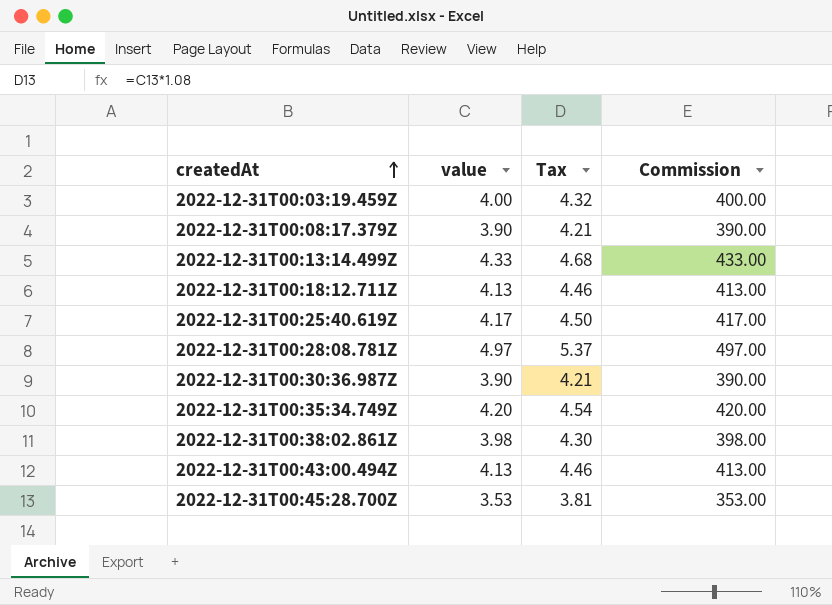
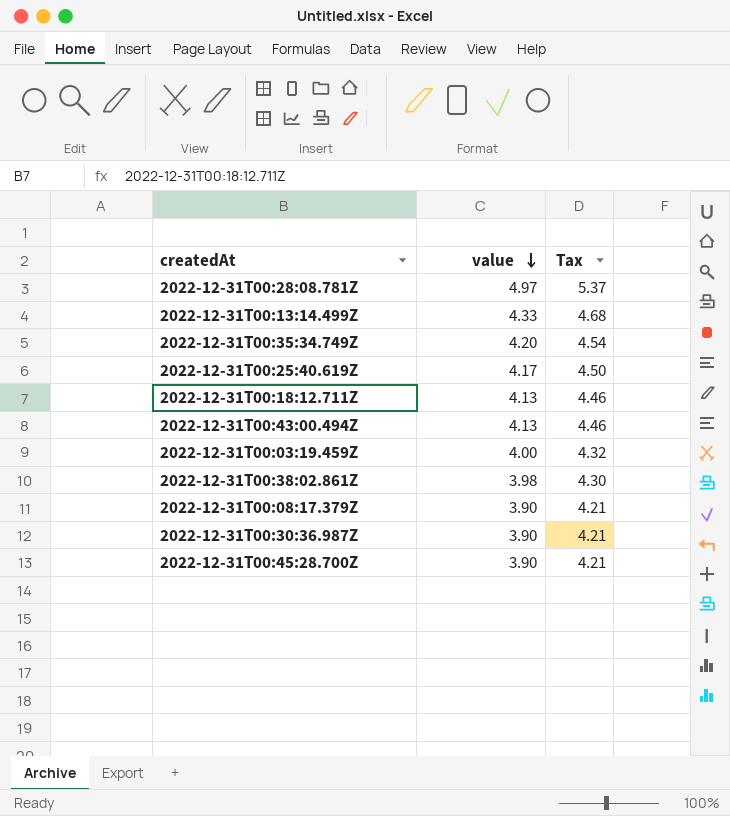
row order: createdAt ascending -> value descending
column Commission | formula: [value] * 100 -> none
2022-12-31T00:45:28.700Z | value: 3.53 -> 3.90
2022-12-31T00:45:28.700Z | Tax: 3.81 -> 4.21

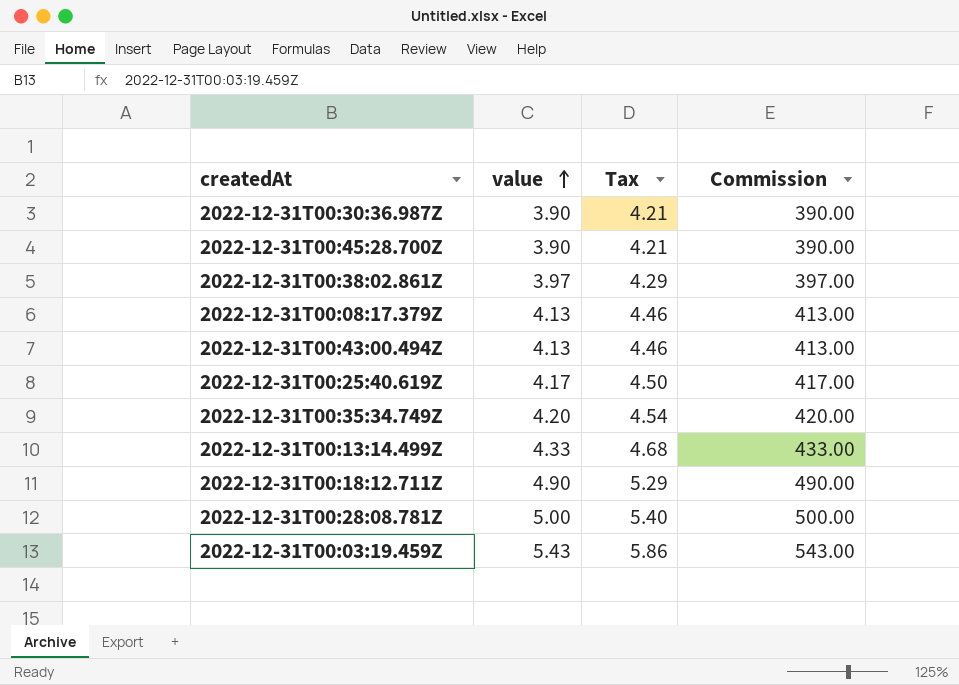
row order: value descending -> value ascending
column Commission | formula: none -> [value] * 100
2022-12-31T00:38:02.861Z | value: 3.98 -> 3.97
2022-12-31T00:38:02.861Z | Tax: 4.30 -> 4.29
2022-12-31T00:08:17.379Z | value: 3.90 -> 4.13
2022-12-31T00:08:17.379Z | Tax: 4.21 -> 4.46
2022-12-31T00:18:12.711Z | value: 4.13 -> 4.90
2022-12-31T00:18:12.711Z | Tax: 4.46 -> 5.29
2022-12-31T00:28:08.781Z | value: 4.97 -> 5.00
2022-12-31T00:28:08.781Z | Tax: 5.37 -> 5.40
2022-12-31T00:03:19.459Z | value: 4.00 -> 5.43
2022-12-31T00:03:19.459Z | Tax: 4.32 -> 5.86

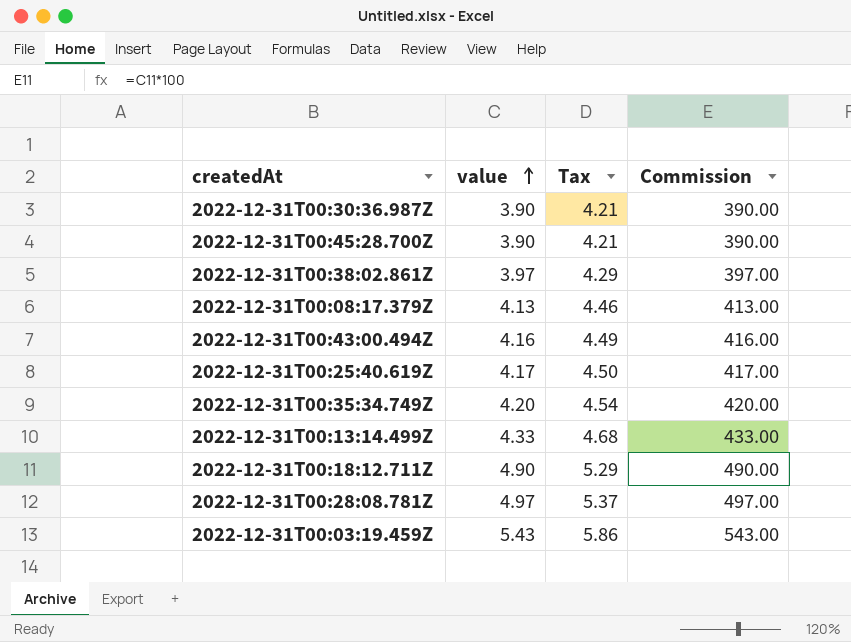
2022-12-31T00:43:00.494Z | value: 4.13 -> 4.16
2022-12-31T00:43:00.494Z | Tax: 4.46 -> 4.49
2022-12-31T00:43:00.494Z | Commission: 413.00 -> 416.00
2022-12-31T00:28:08.781Z | value: 5.00 -> 4.97
2022-12-31T00:28:08.781Z | Tax: 5.40 -> 5.37
2022-12-31T00:28:08.781Z | Commission: 500.00 -> 497.00

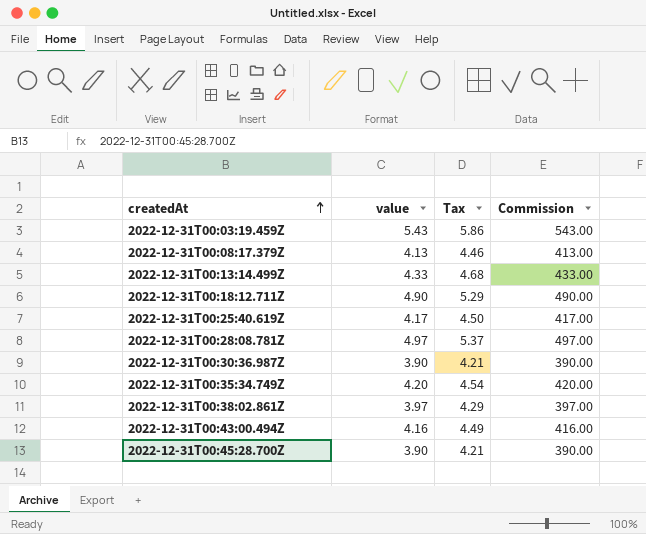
row order: value ascending -> createdAt ascending

